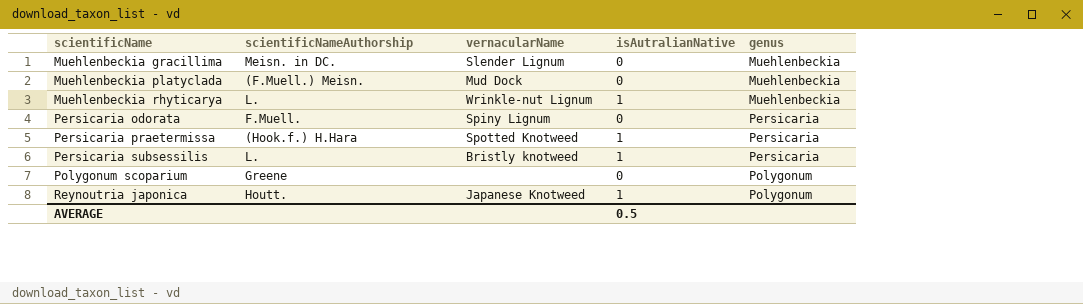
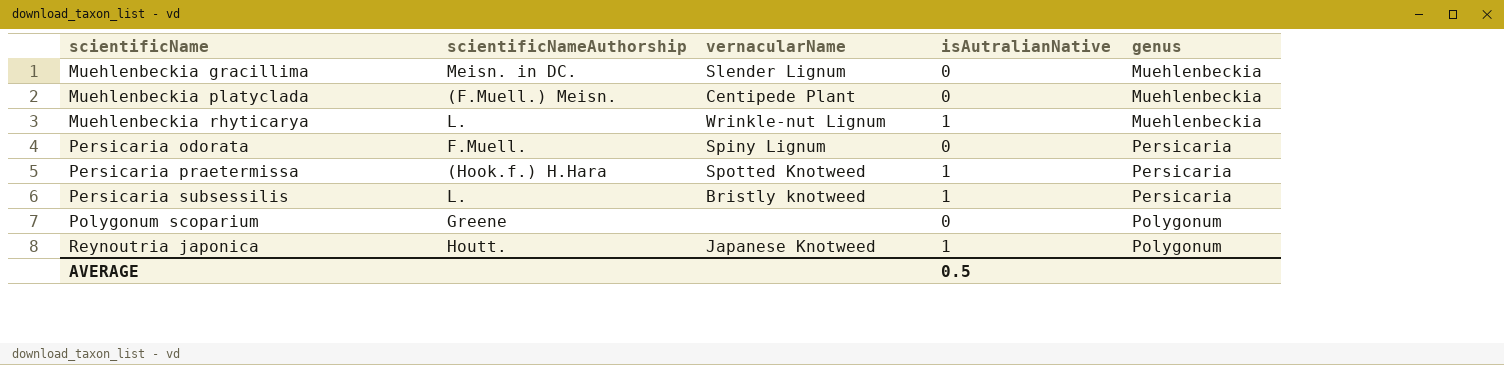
Muehlenbeckia platyclada | vernacularName: Mud Dock -> Centipede Plant

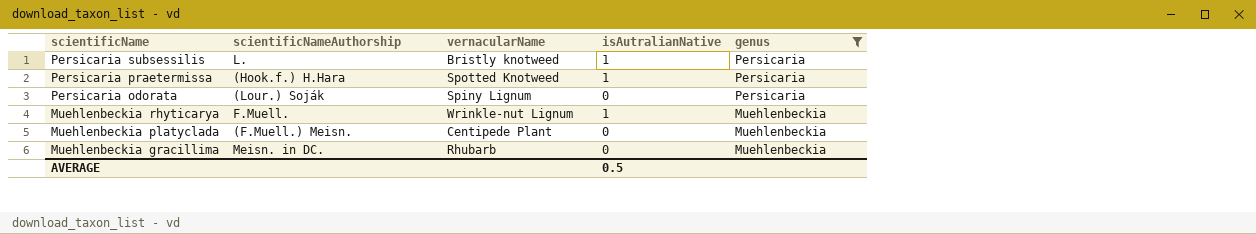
filter: none -> genus != Polygonum
row order: scientificName ascending -> scientificName descending
Persicaria odorata | scientificNameAuthorship: F.Muell. -> (Lour.) Soják
Muehlenbeckia rhyticarya | scientificNameAuthorship: L. -> F.Muell.
Muehlenbeckia gracillima | vernacularName: Slender Lignum -> Rhubarb

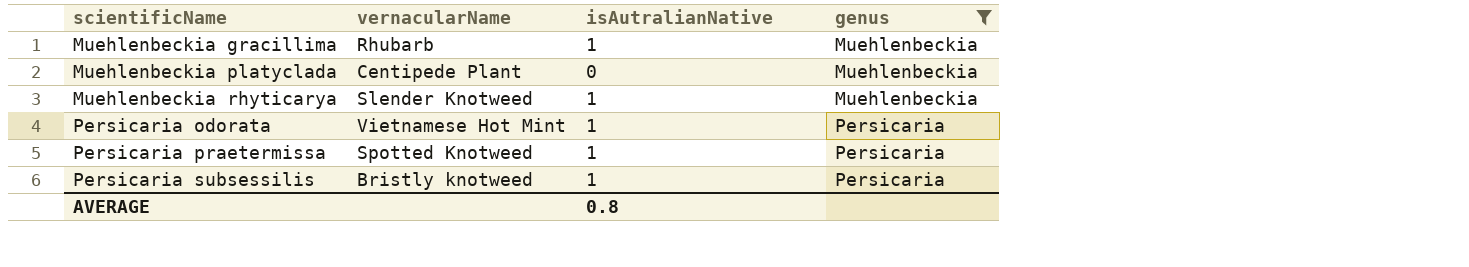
row order: scientificName descending -> scientificName ascending
column scientificNameAuthorship | position: 2 -> none
Muehlenbeckia gracillima | isAutralianNative: 0 -> 1
Muehlenbeckia rhyticarya | vernacularName: Wrinkle-nut Lignum -> Slender Knotweed
Persicaria odorata | vernacularName: Spiny Lignum -> Vietnamese Hot Mint
Persicaria odorata | isAutralianNative: 0 -> 1
AVERAGE | isAutralianNative: 0.5 -> 0.8

